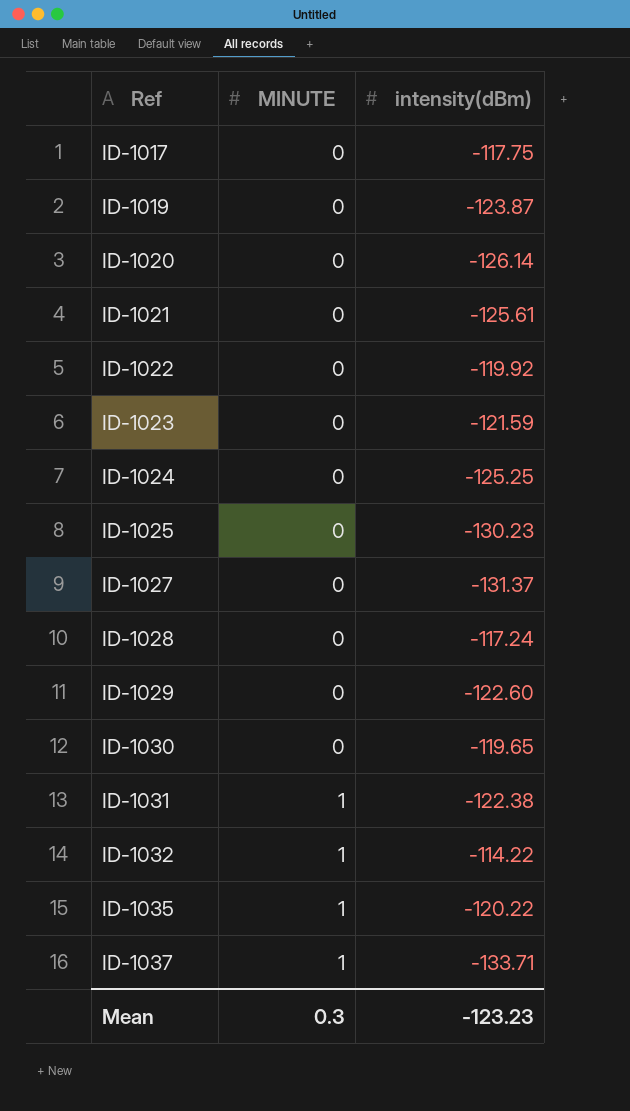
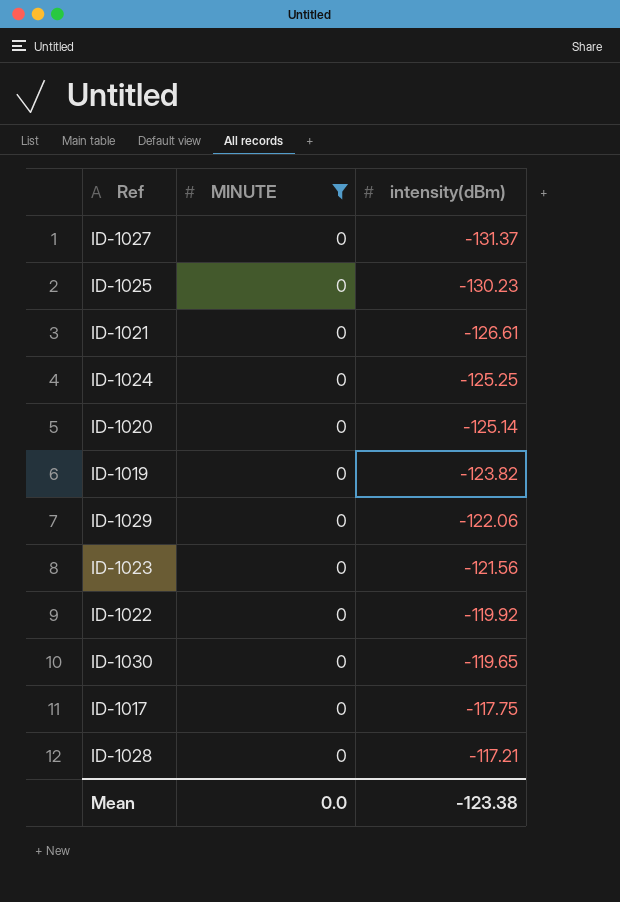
filter: none -> MINUTE = 0
row order: Ref ascending -> intensity(dBm) ascending
ID-1021 | intensity(dBm): -125.61 -> -126.61
ID-1020 | intensity(dBm): -126.14 -> -125.14
ID-1019 | intensity(dBm): -123.87 -> -123.82
ID-1029 | intensity(dBm): -122.60 -> -122.06
ID-1023 | intensity(dBm): -121.59 -> -121.56
ID-1028 | intensity(dBm): -117.24 -> -117.21
Mean | MINUTE: 0.3 -> 0.0
Mean | intensity(dBm): -123.23 -> -123.38

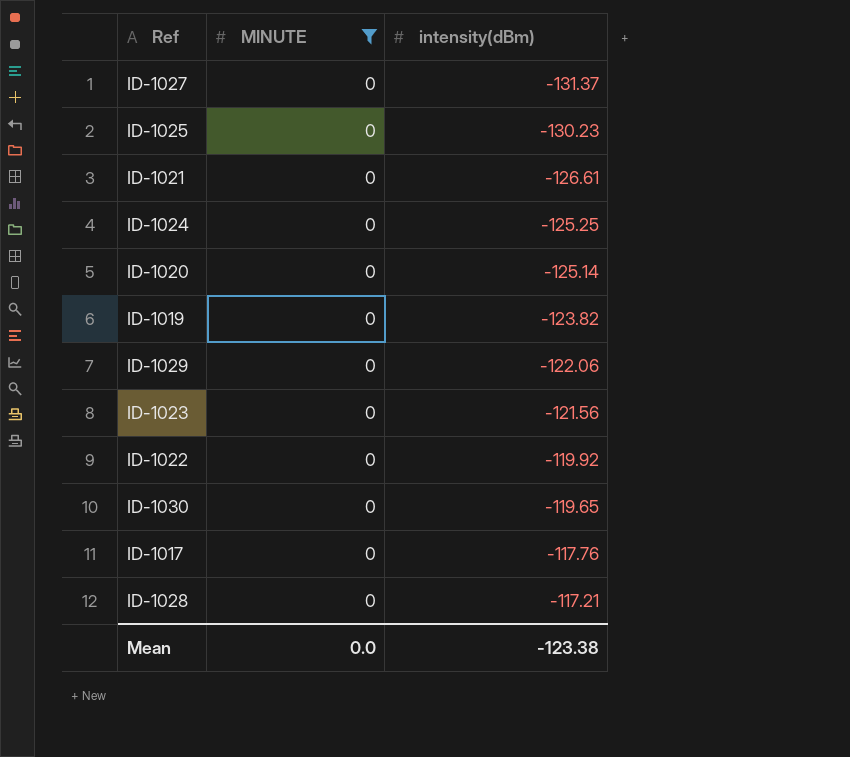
ID-1017 | intensity(dBm): -117.75 -> -117.76

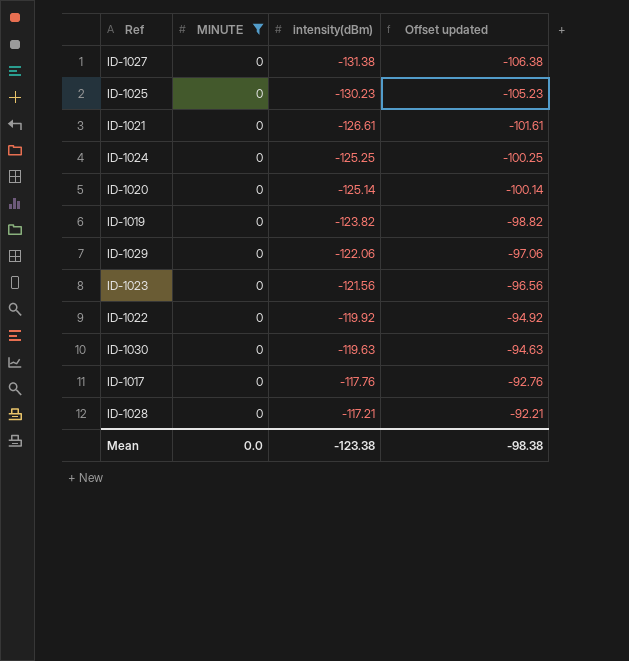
column Offset updated | formula: none -> [intensity(dBm)] + 25
ID-1027 | intensity(dBm): -131.37 -> -131.38
ID-1030 | intensity(dBm): -119.65 -> -119.63

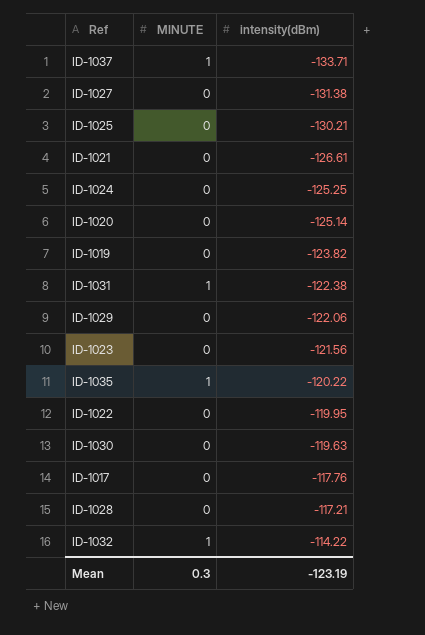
filter: MINUTE = 0 -> none
column Offset updated | formula: [intensity(dBm)] + 25 -> none
ID-1025 | intensity(dBm): -130.23 -> -130.21
ID-1022 | intensity(dBm): -119.92 -> -119.95
Mean | MINUTE: 0.0 -> 0.3
Mean | intensity(dBm): -123.38 -> -123.19

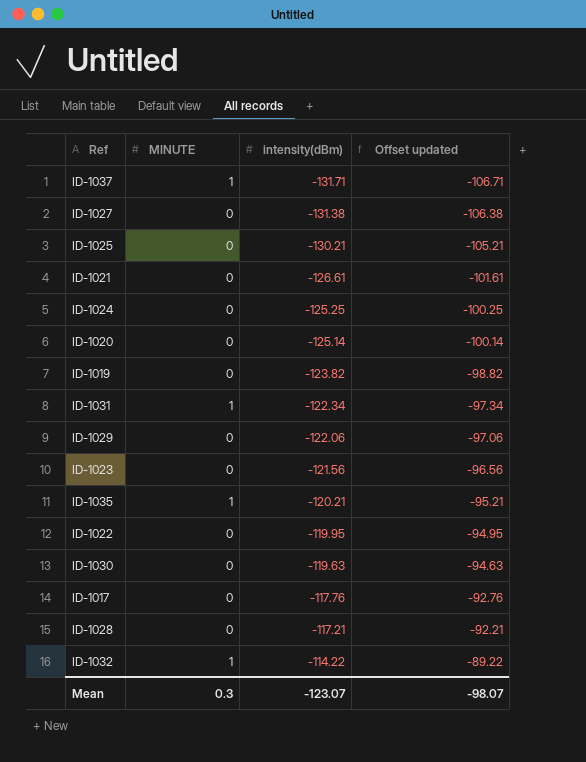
column Offset updated | formula: none -> [intensity(dBm)] + 25
ID-1037 | intensity(dBm): -133.71 -> -131.71
ID-1031 | intensity(dBm): -122.38 -> -122.34
ID-1035 | intensity(dBm): -120.22 -> -120.21
Mean | intensity(dBm): -123.19 -> -123.07

